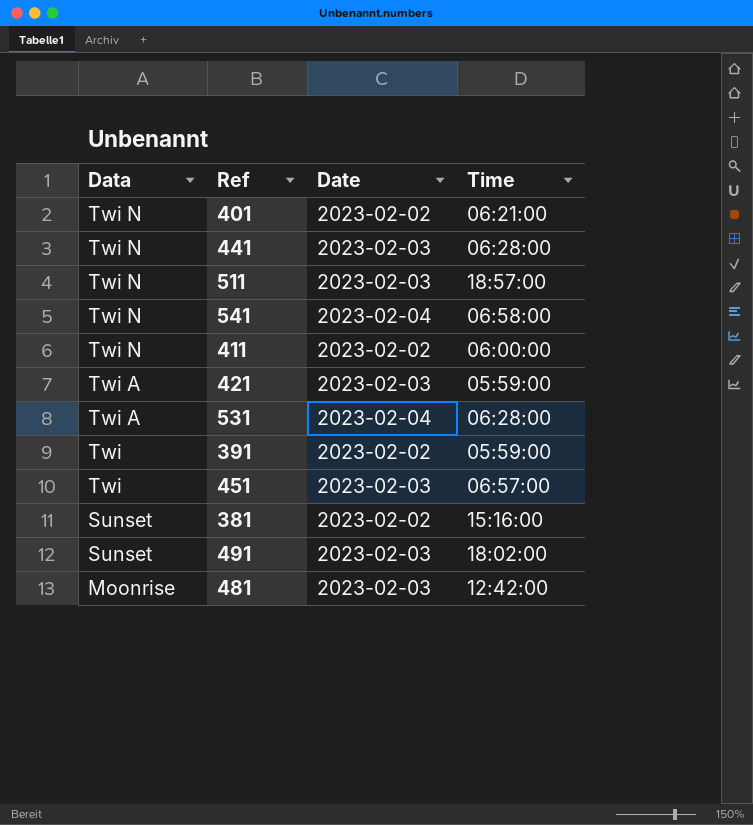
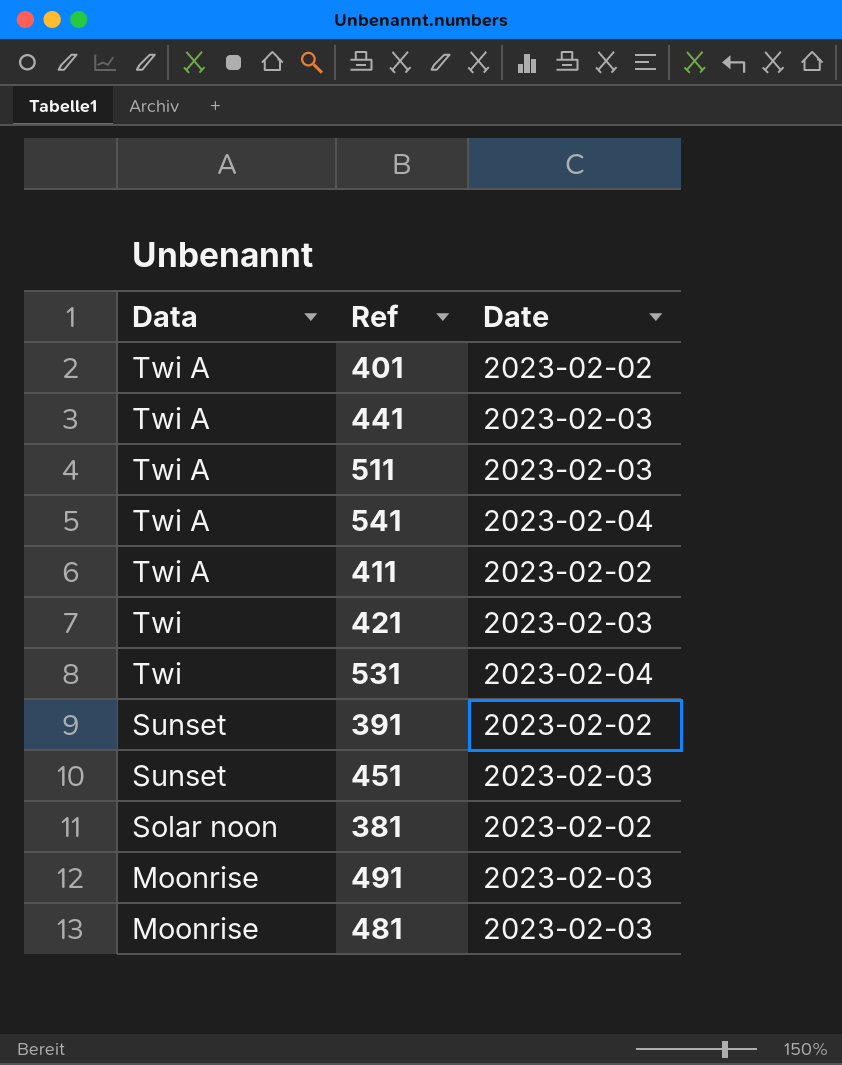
column Time | position: 4 -> none
401 | Data: Twi N -> Twi A
441 | Data: Twi N -> Twi A
511 | Data: Twi N -> Twi A
541 | Data: Twi N -> Twi A
411 | Data: Twi N -> Twi A
421 | Data: Twi A -> Twi
531 | Data: Twi A -> Twi
391 | Data: Twi -> Sunset
451 | Data: Twi -> Sunset
381 | Data: Sunset -> Solar noon
491 | Data: Sunset -> Moonrise

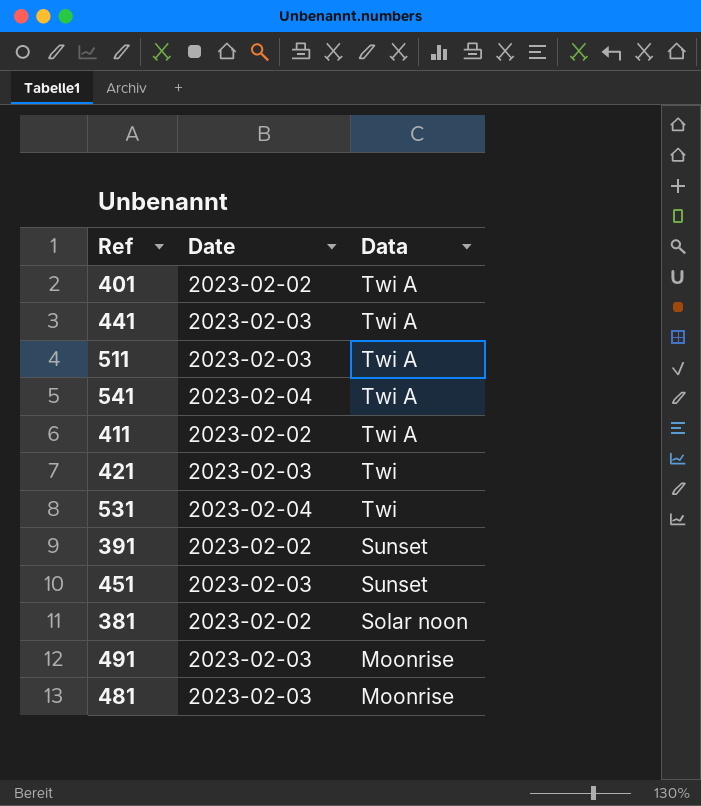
column Data | position: 1 -> 3

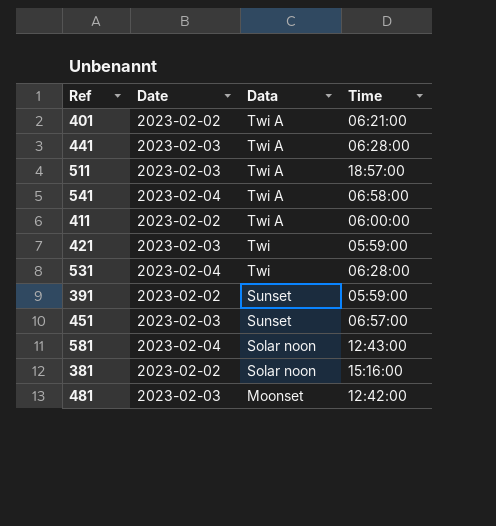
column Time | position: none -> 4
row 491: 2023-02-03 | Moonrise -> none
row 581: none -> 2023-02-04 | Solar noon | 12:43:00
481 | Data: Moonrise -> Moonset

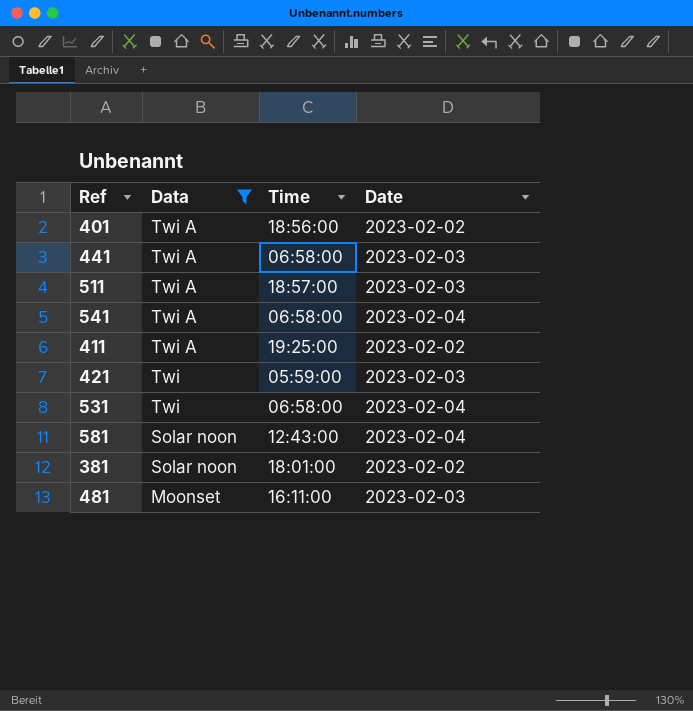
filter: none -> Data != Sunset
column Date | position: 2 -> 4
401 | Time: 06:21:00 -> 18:56:00
441 | Time: 06:28:00 -> 06:58:00
411 | Time: 06:00:00 -> 19:25:00
531 | Time: 06:28:00 -> 06:58:00
381 | Time: 15:16:00 -> 18:01:00
481 | Time: 12:42:00 -> 16:11:00

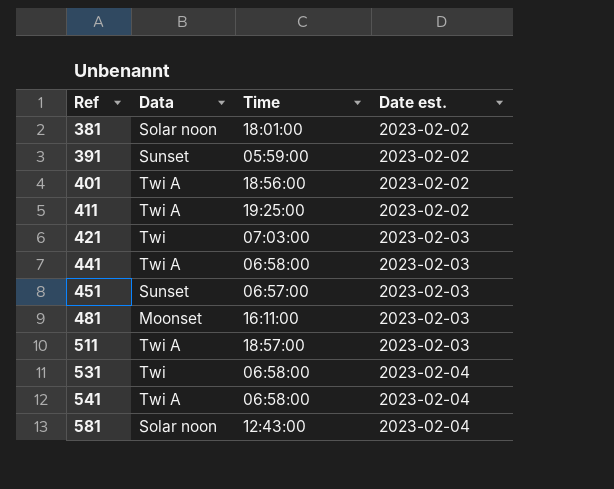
filter: Data != Sunset -> none
row order: Data descending -> Ref ascending
column name: Date -> Date est.
421 | Time: 05:59:00 -> 07:03:00

